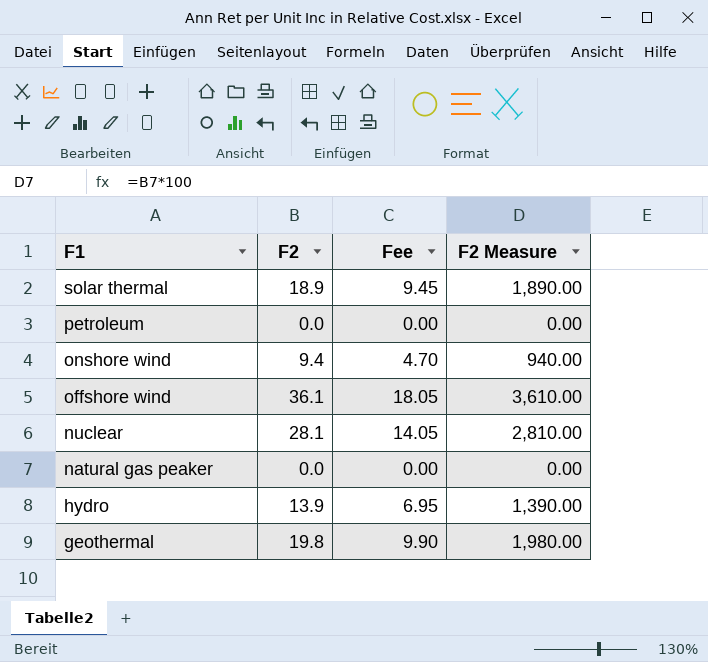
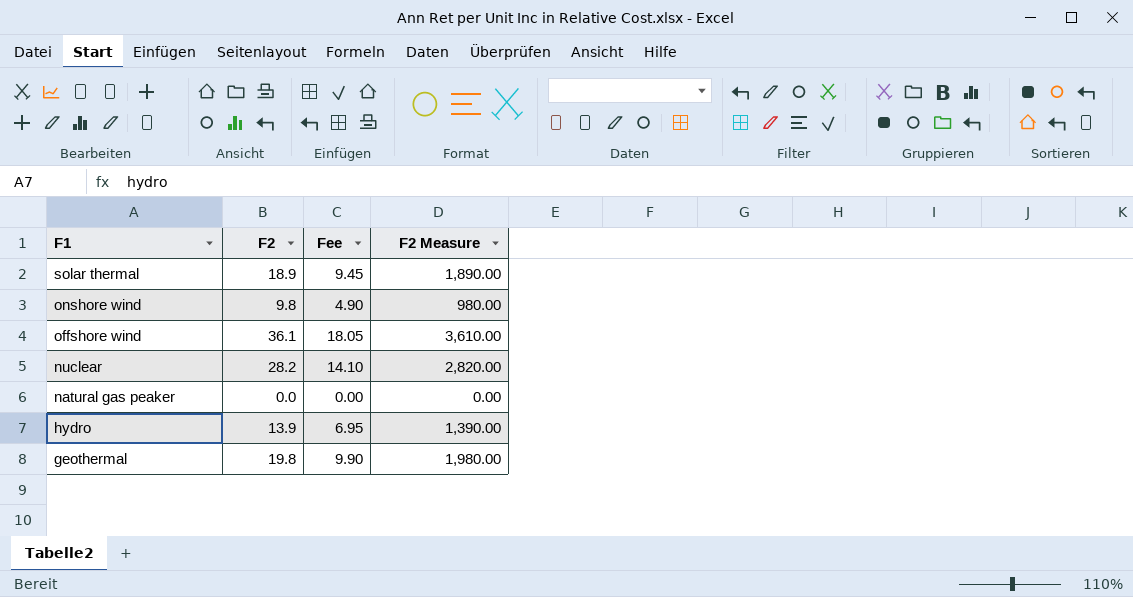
row petroleum: 0.0 | 0.00 | 0.00 -> none
onshore wind | F2: 9.4 -> 9.8
onshore wind | Fee: 4.70 -> 4.90
onshore wind | F2 Measure: 940.00 -> 980.00
nuclear | F2: 28.1 -> 28.2
nuclear | Fee: 14.05 -> 14.10
nuclear | F2 Measure: 2,810.00 -> 2,820.00

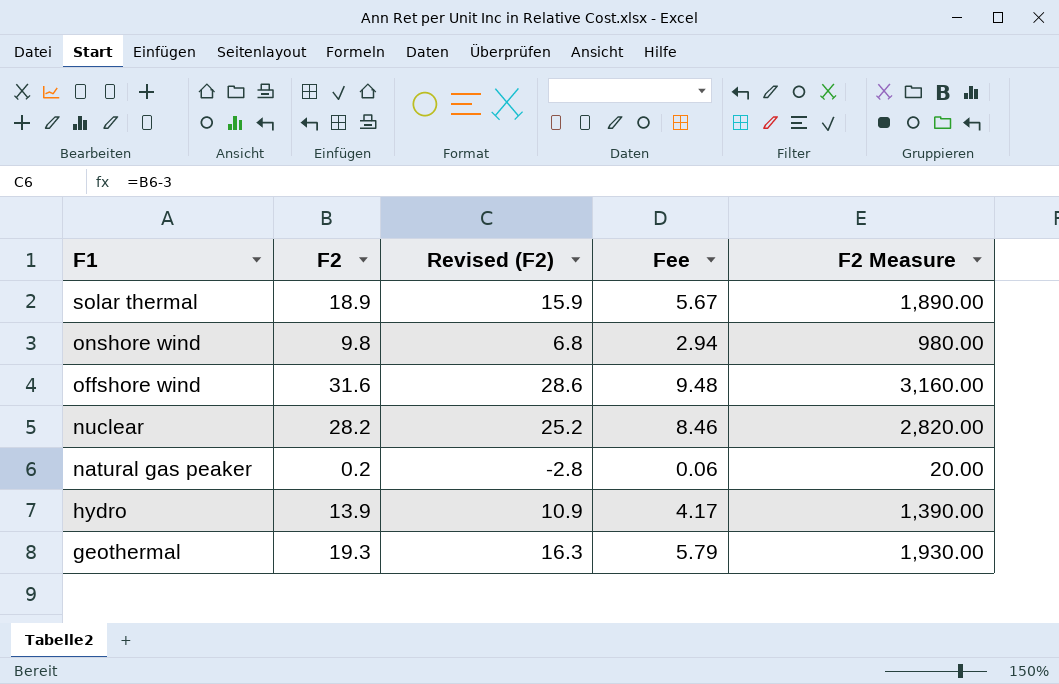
column Revised (F2) | formula: none -> [F2] - 3
column Fee | formula: [F2] * 0.5 -> [F2] * 0.3
offshore wind | F2: 36.1 -> 31.6
offshore wind | F2 Measure: 3,610.00 -> 3,160.00
natural gas peaker | F2: 0.0 -> 0.2
natural gas peaker | F2 Measure: 0.00 -> 20.00
geothermal | F2: 19.8 -> 19.3
geothermal | F2 Measure: 1,980.00 -> 1,930.00

